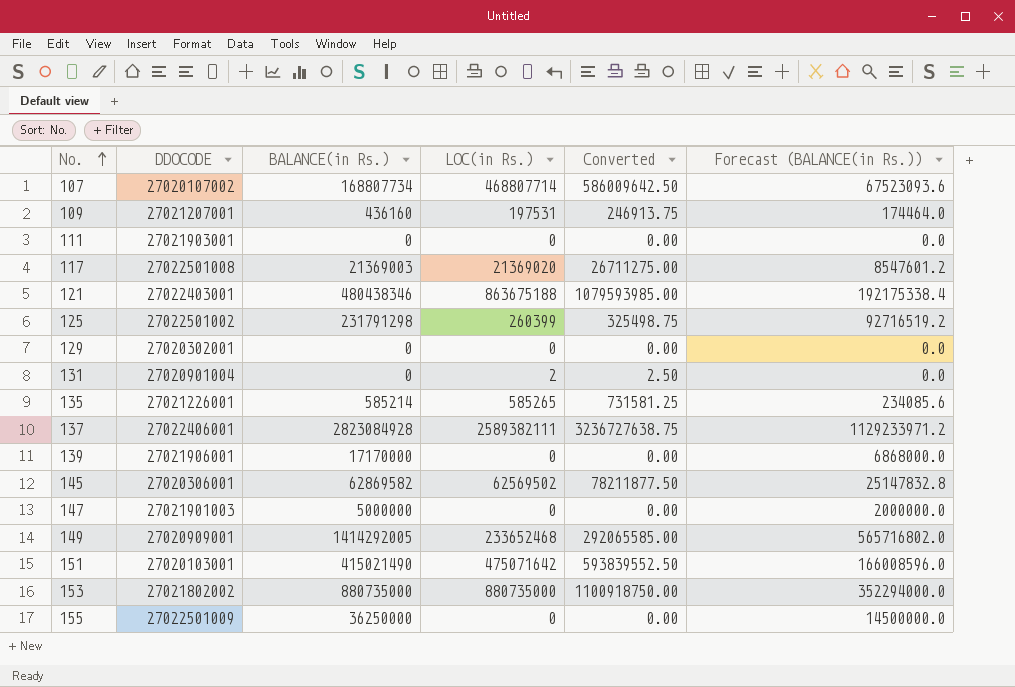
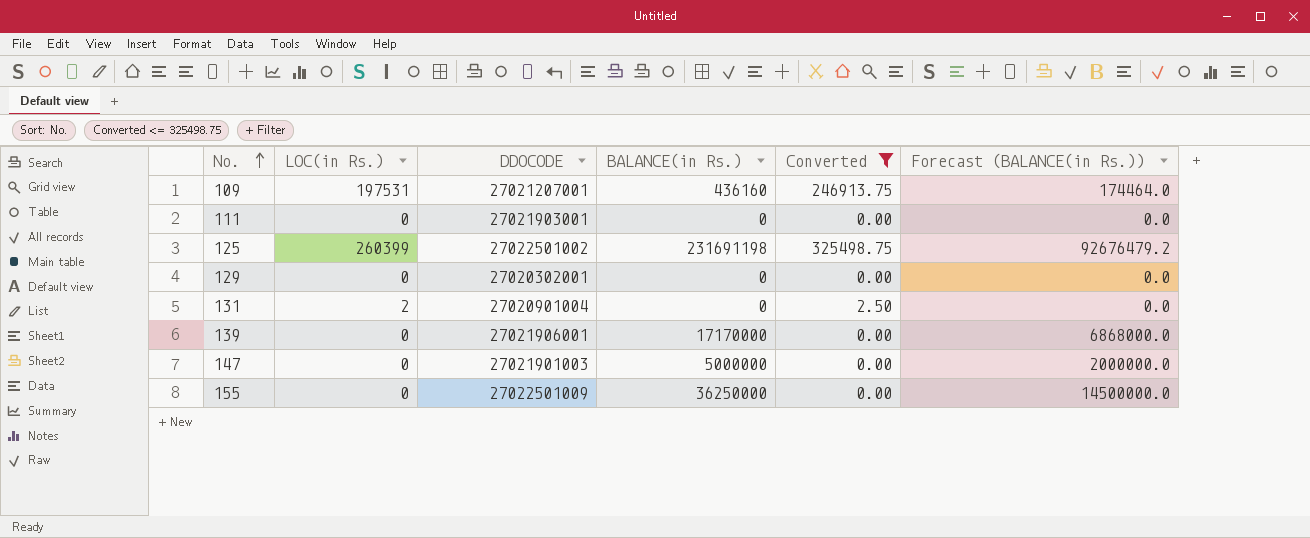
filter: none -> Converted <= 325498.75
column LOC(in Rs.) | position: 4 -> 2
125 | BALANCE(in Rs.): 231791298 -> 231691198
125 | Forecast (BALANCE(in Rs.)): 92716519.2 -> 92676479.2

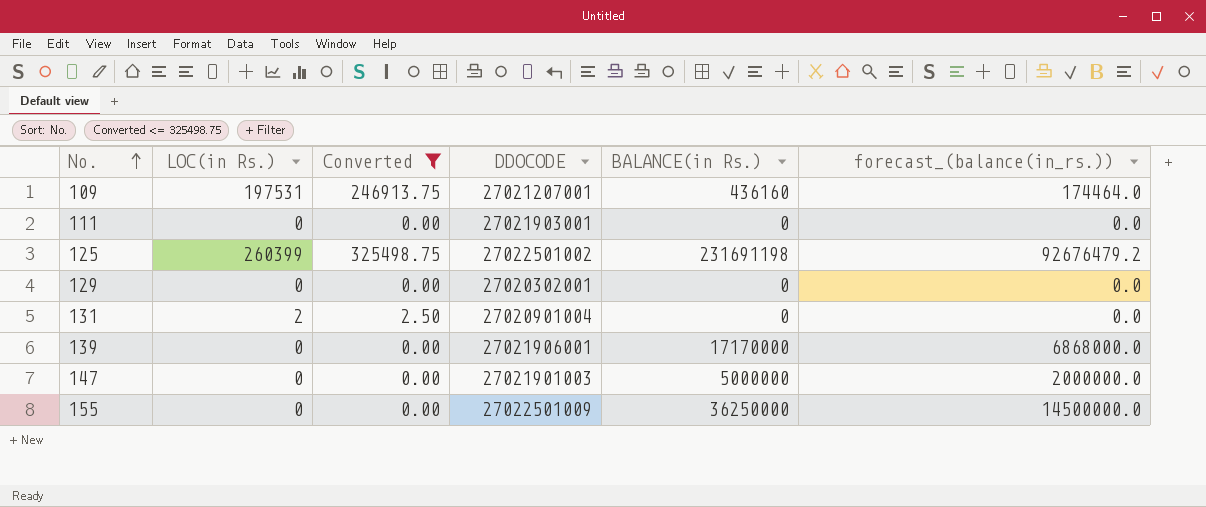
column Converted | position: 5 -> 3
column name: Forecast (BALANCE(in Rs.)) -> forecast_(balance(in_rs.))

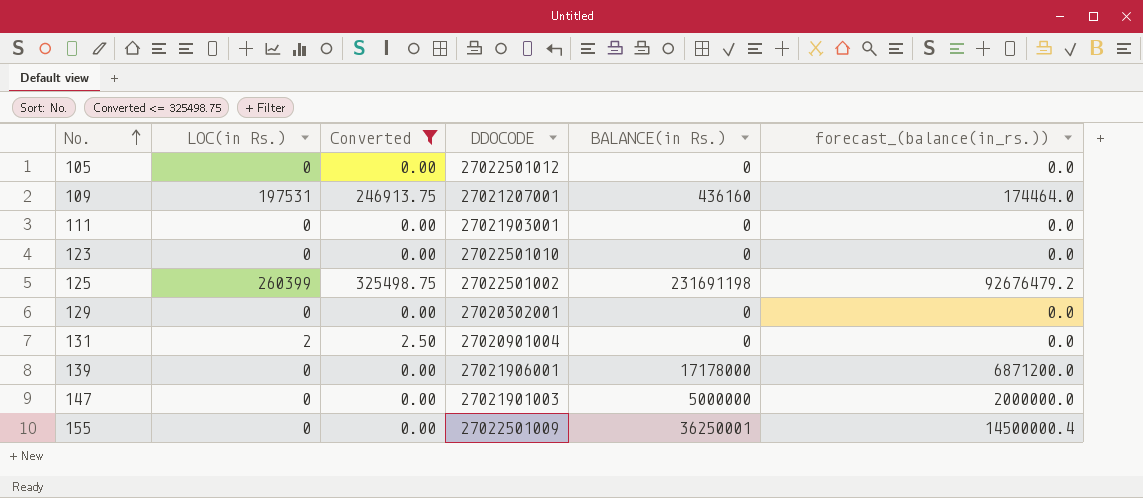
row 105: none -> 0 | 0.00 | 27022501012 | 0 | 0.0
row 123: none -> 0 | 0.00 | 27022501010 | 0 | 0.0
139 | BALANCE(in Rs.): 17170000 -> 17178000
139 | forecast_(balance(in_rs.)): 6868000.0 -> 6871200.0
155 | BALANCE(in Rs.): 36250000 -> 36250001
155 | forecast_(balance(in_rs.)): 14500000.0 -> 14500000.4

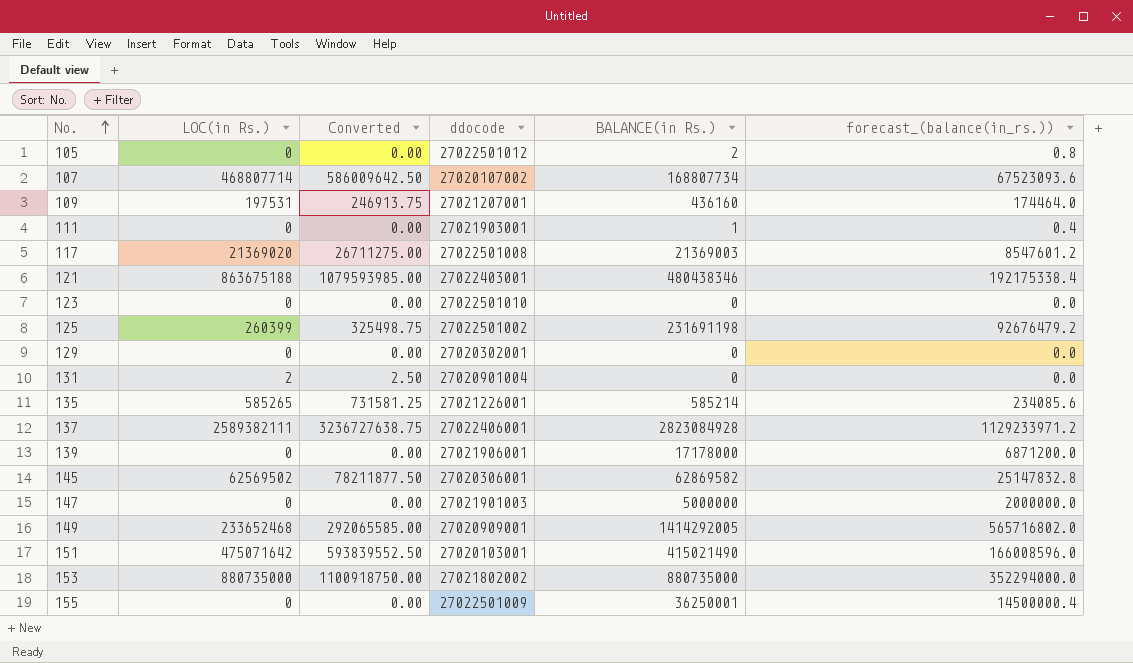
filter: Converted <= 325498.75 -> none
column name: DDOCODE -> ddocode
105 | BALANCE(in Rs.): 0 -> 2
105 | forecast_(balance(in_rs.)): 0.0 -> 0.8
111 | BALANCE(in Rs.): 0 -> 1
111 | forecast_(balance(in_rs.)): 0.0 -> 0.4

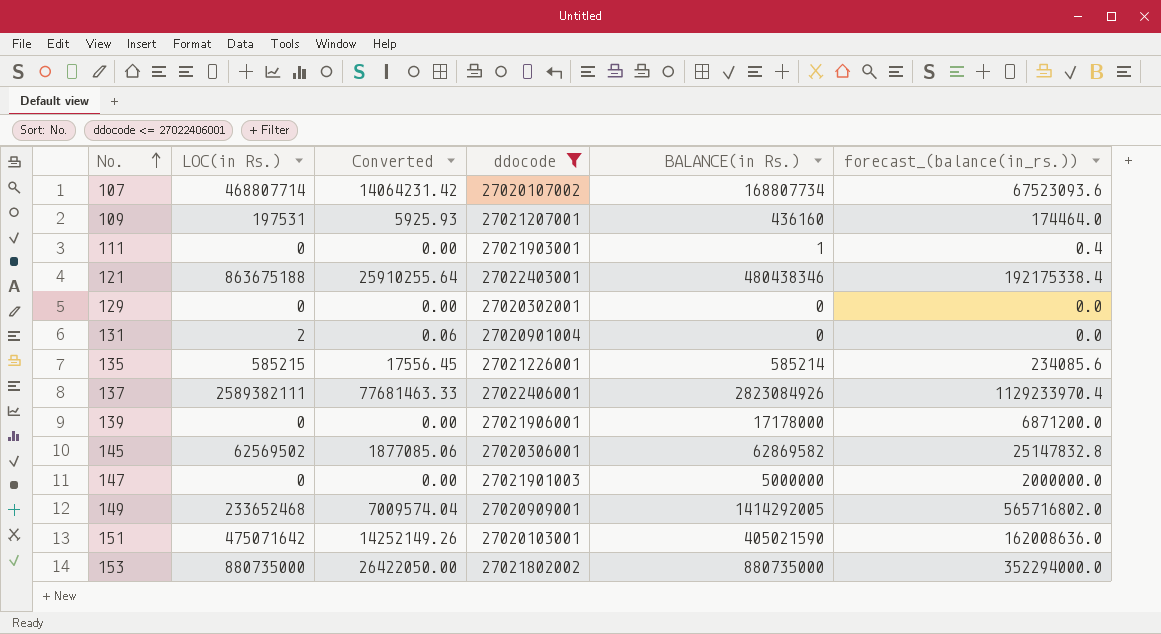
filter: none -> ddocode <= 27022406001
column Converted | formula: [LOC(in Rs.)] * 1.25 -> [LOC(in Rs.)] * 0.03
135 | LOC(in Rs.): 585265 -> 585215
137 | BALANCE(in Rs.): 2823084928 -> 2823084926
137 | forecast_(balance(in_rs.)): 1129233971.2 -> 1129233970.4
151 | BALANCE(in Rs.): 415021490 -> 405021590
151 | forecast_(balance(in_rs.)): 166008596.0 -> 162008636.0

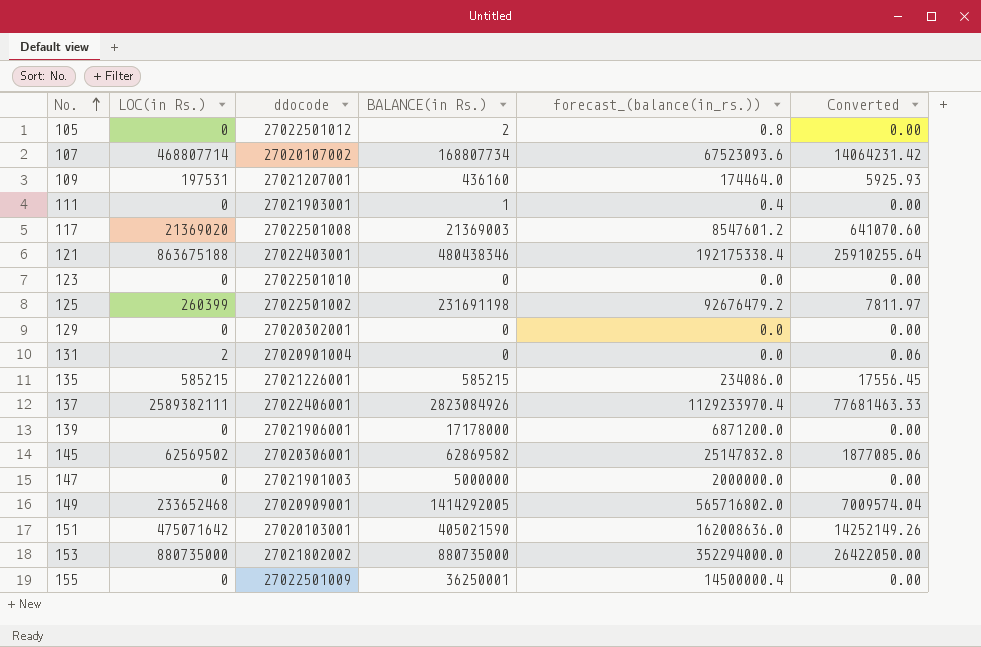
filter: ddocode <= 27022406001 -> none
column Converted | position: 3 -> 6
135 | BALANCE(in Rs.): 585214 -> 585215
135 | forecast_(balance(in_rs.)): 234085.6 -> 234086.0

